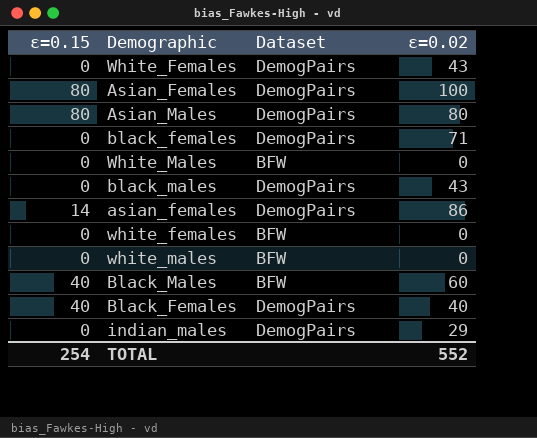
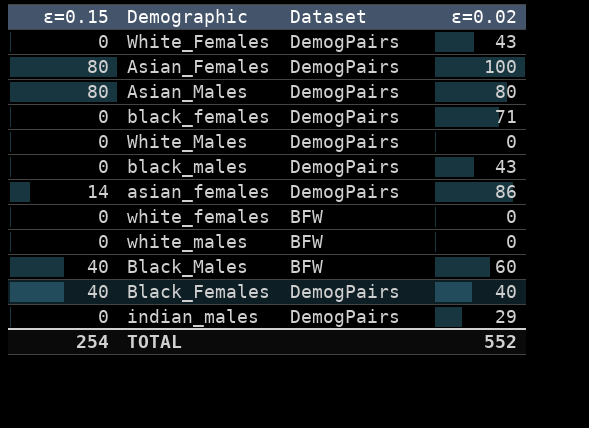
White_Males | Dataset: BFW -> DemogPairs

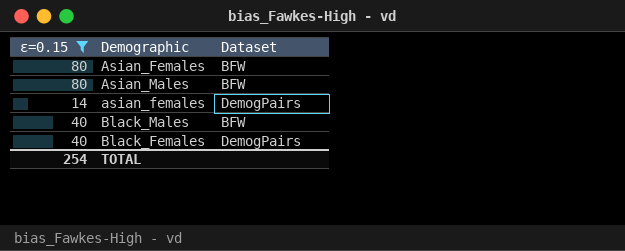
filter: none -> ε=0.15 != 0
column ε=0.02 | position: 4 -> none
Asian_Females | Dataset: DemogPairs -> BFW
Asian_Males | Dataset: DemogPairs -> BFW

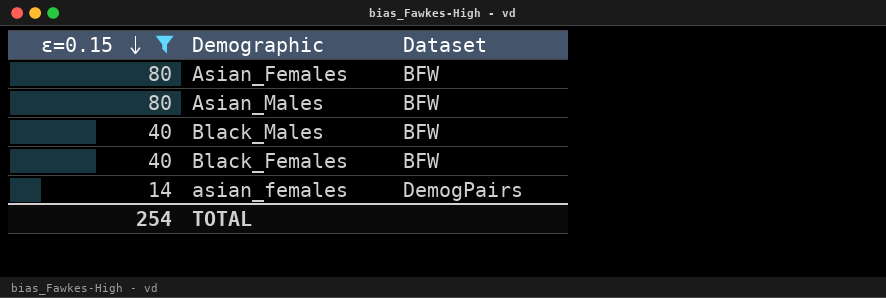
row order: none -> ε=0.15 descending
Black_Females | Dataset: DemogPairs -> BFW

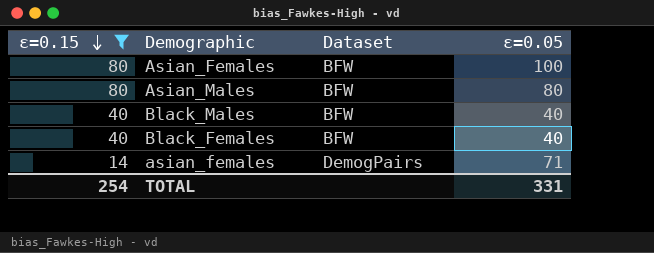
column ε=0.05 | position: none -> 4

